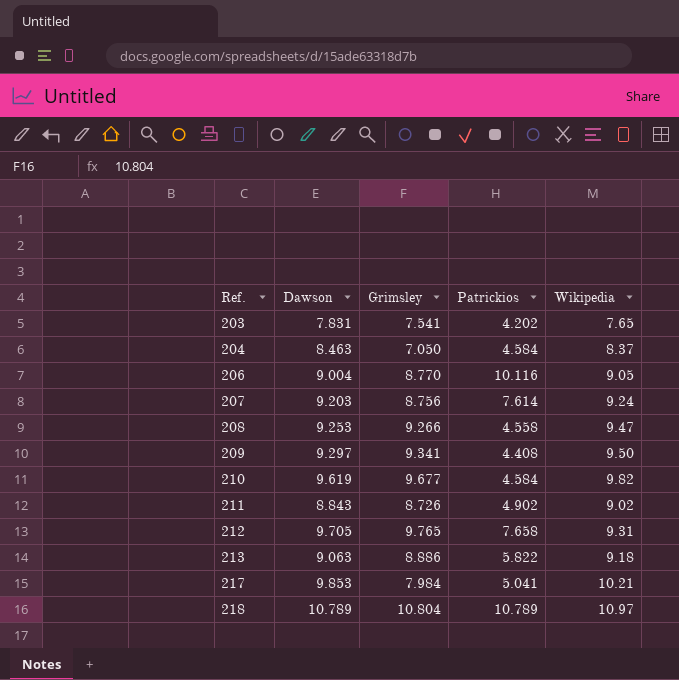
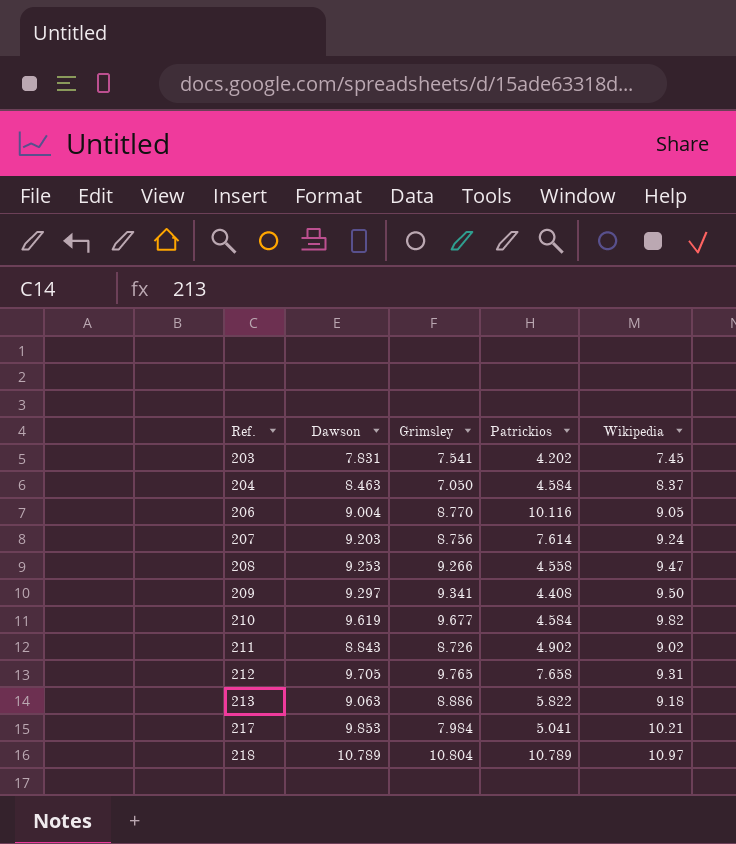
203 | Wikipedia: 7.65 -> 7.45

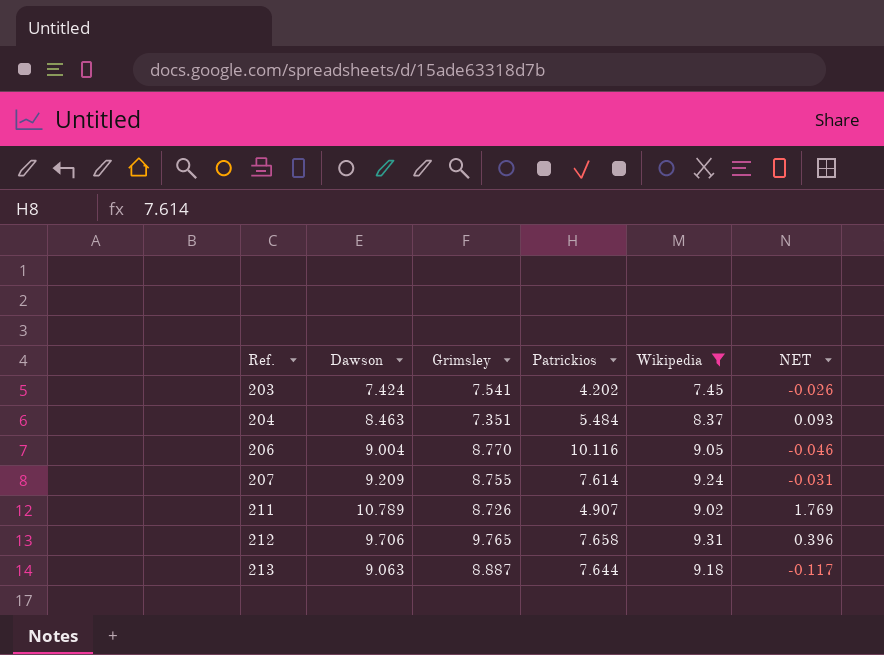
filter: none -> Wikipedia <= 9.31
column NET | formula: none -> [Dawson] - [Wikipedia]
203 | Dawson: 7.831 -> 7.424
204 | Grimsley: 7.050 -> 7.351
204 | Patrickios: 4.584 -> 5.484
207 | Dawson: 9.203 -> 9.209
207 | Grimsley: 8.756 -> 8.755
211 | Dawson: 8.843 -> 10.789
211 | Patrickios: 4.902 -> 4.907
212 | Dawson: 9.705 -> 9.706
213 | Grimsley: 8.886 -> 8.887
213 | Patrickios: 5.822 -> 7.644

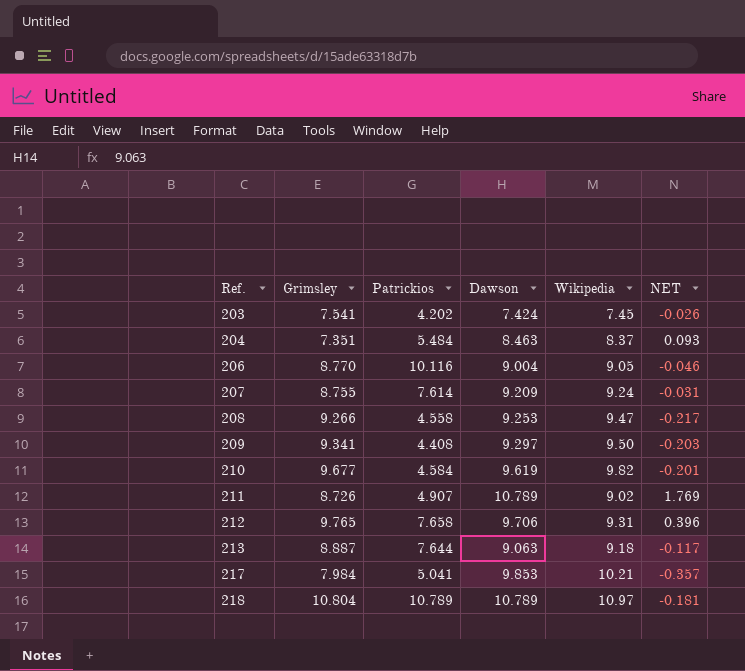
filter: Wikipedia <= 9.31 -> none
column Dawson | position: 2 -> 4

